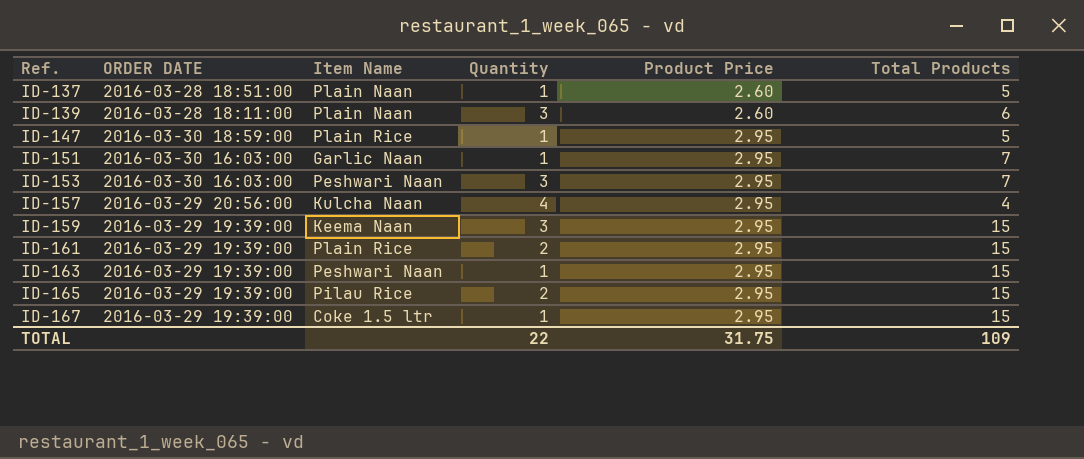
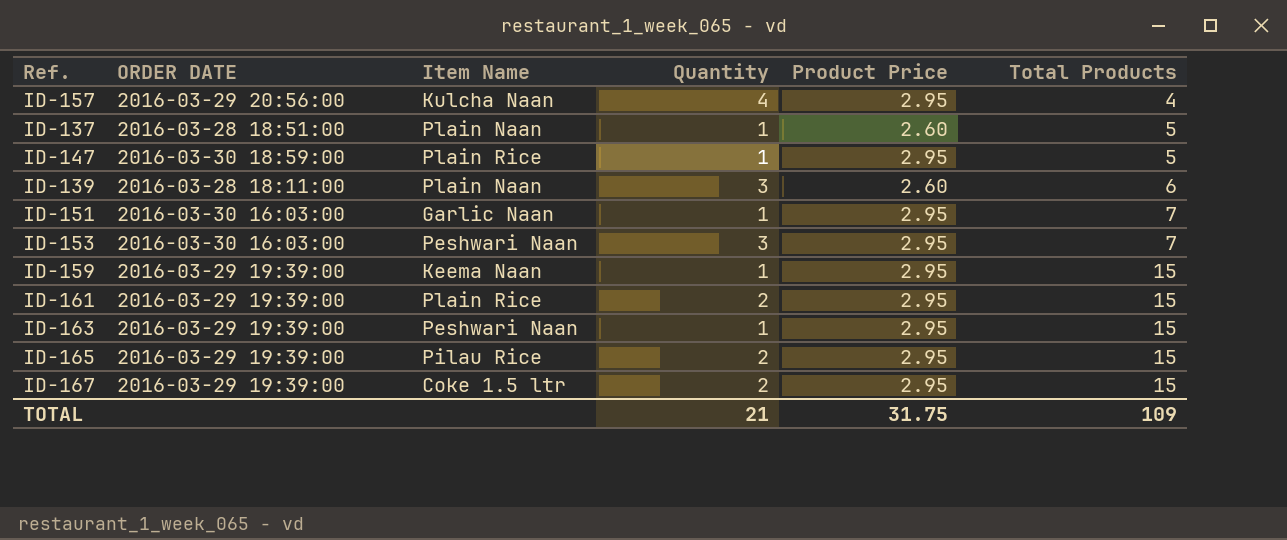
row order: Ref. ascending -> Total Products ascending
ID-159 | Quantity: 3 -> 1
ID-167 | Quantity: 1 -> 2
TOTAL | Quantity: 22 -> 21

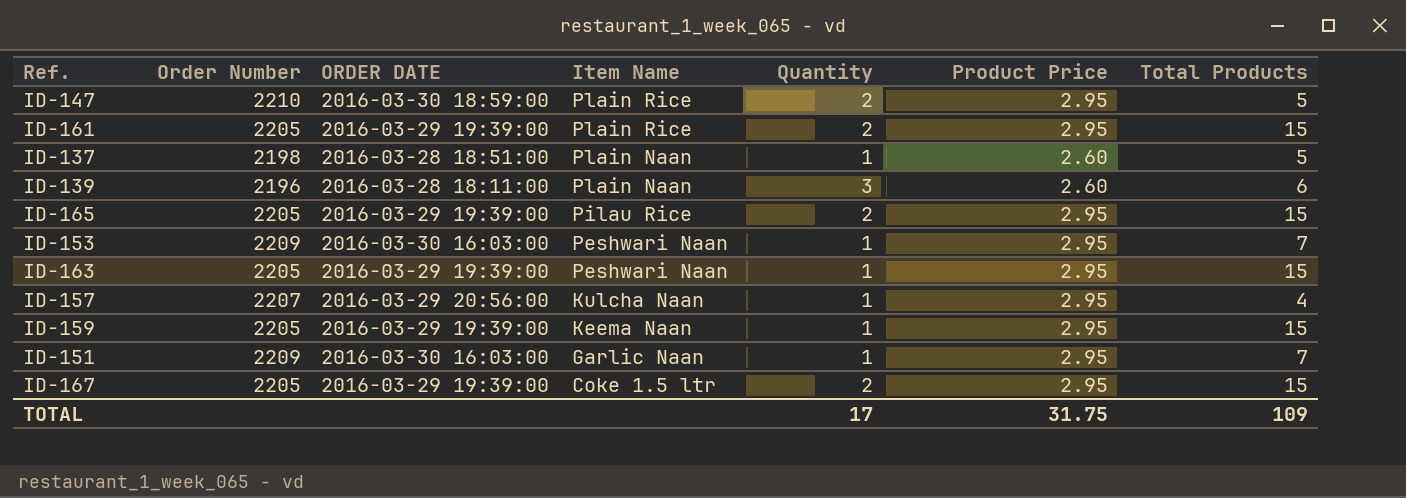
row order: Total Products ascending -> Item Name descending
column Order Number | position: none -> 2
ID-147 | Quantity: 1 -> 2
ID-153 | Quantity: 3 -> 1
ID-157 | Quantity: 4 -> 1
TOTAL | Quantity: 21 -> 17

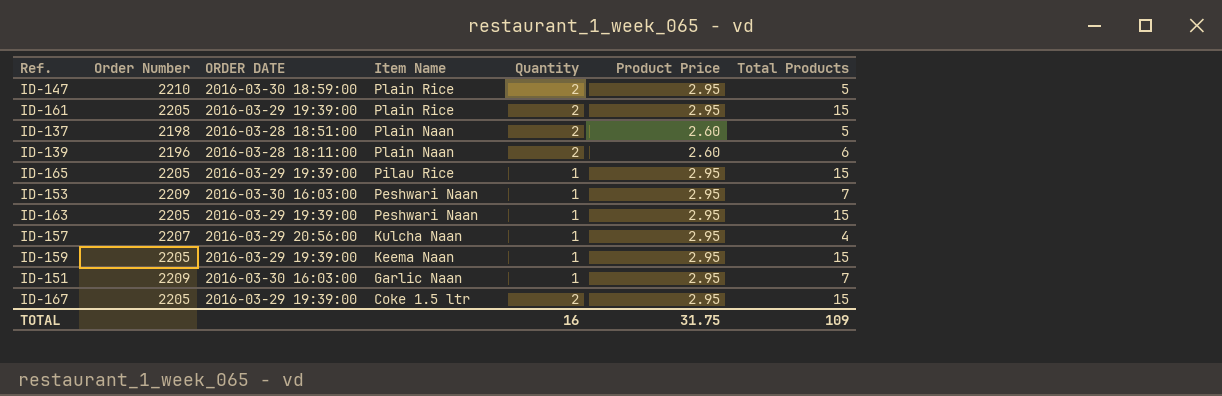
ID-137 | Quantity: 1 -> 2
ID-139 | Quantity: 3 -> 2
ID-165 | Quantity: 2 -> 1
TOTAL | Quantity: 17 -> 16

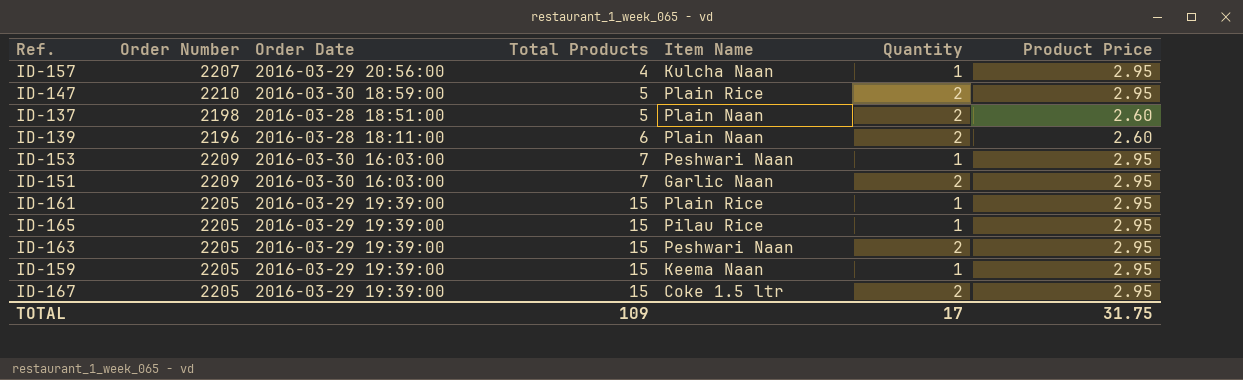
row order: Item Name descending -> Total Products ascending
column name: ORDER DATE -> Order Date
column Total Products | position: 7 -> 4
ID-151 | Quantity: 1 -> 2
ID-161 | Quantity: 2 -> 1
ID-163 | Quantity: 1 -> 2
TOTAL | Quantity: 16 -> 17

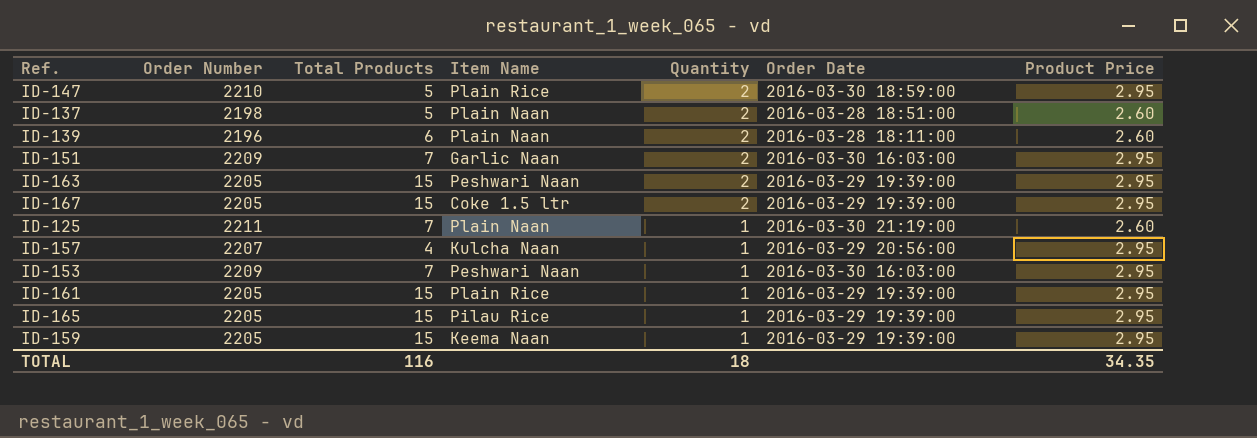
row order: Total Products ascending -> Quantity descending
column Order Date | position: 3 -> 6
row ID-125: none -> 2211 | 7 | Plain Naan | 1 | 2016-03-30 21:19:00 | 2.60
TOTAL | Total Products: 109 -> 116
TOTAL | Quantity: 17 -> 18
TOTAL | Product Price: 31.75 -> 34.35

